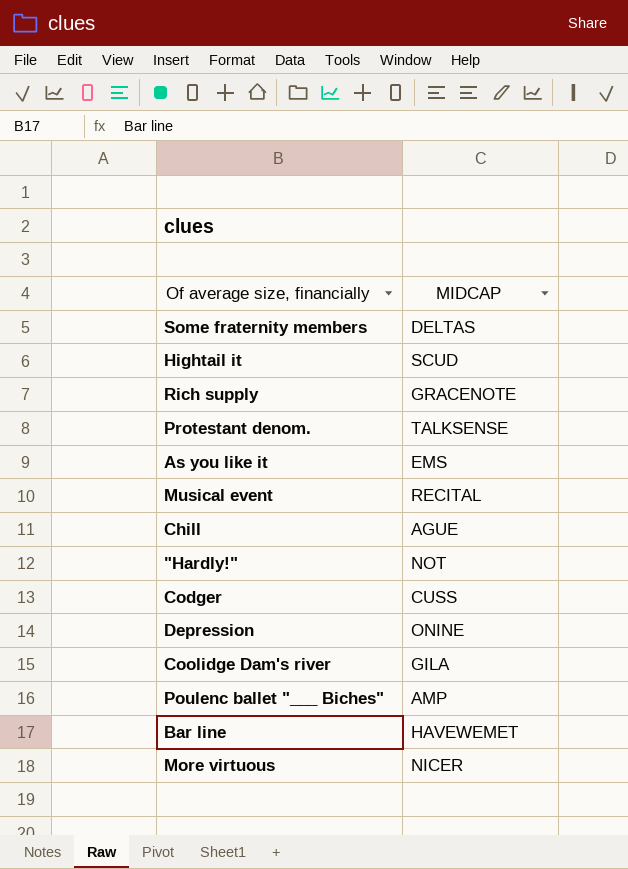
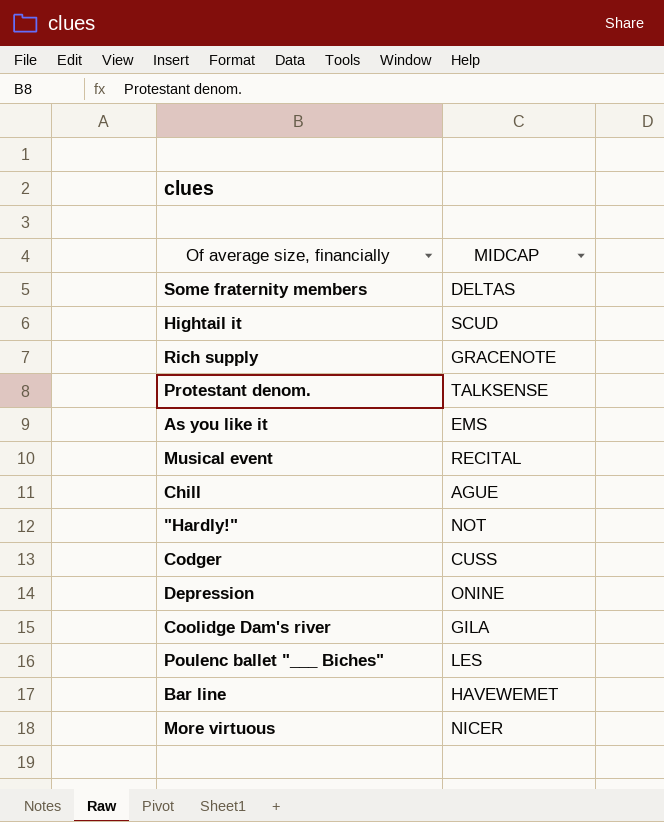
Poulenc ballet "___ Biches" | MIDCAP: AMP -> LES

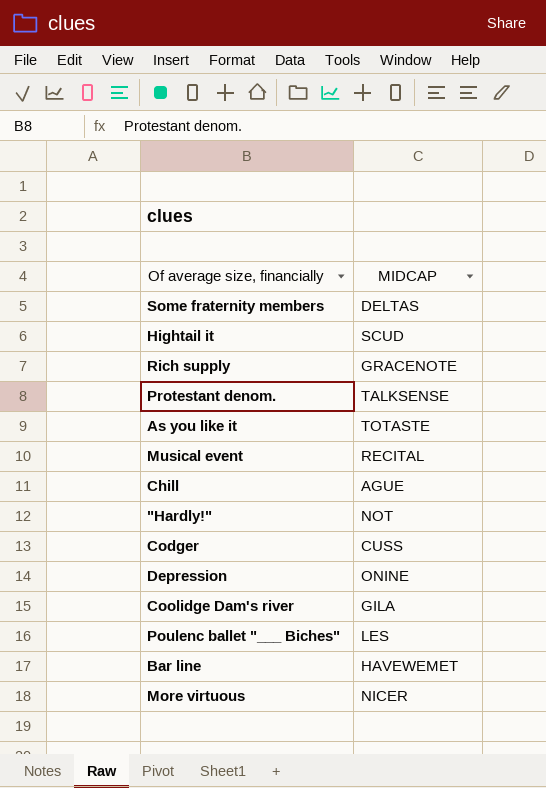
As you like it | MIDCAP: EMS -> TOTASTE

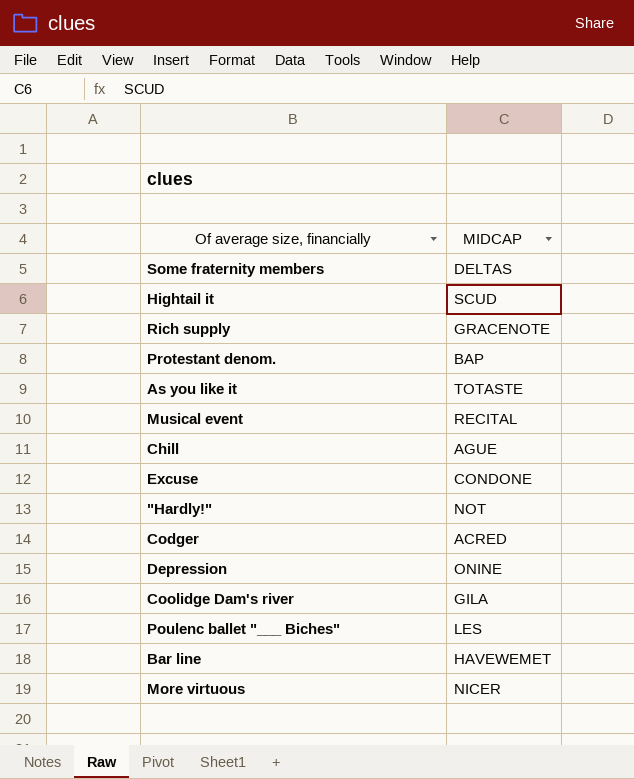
Protestant denom. | MIDCAP: TALKSENSE -> BAP
row Excuse: none -> CONDONE
Codger | MIDCAP: CUSS -> ACRED

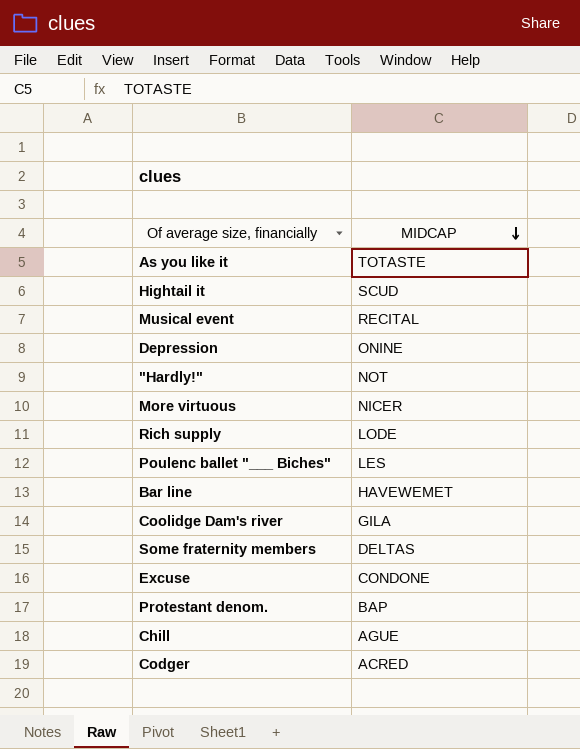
row order: none -> MIDCAP descending
Rich supply | MIDCAP: GRACENOTE -> LODE

